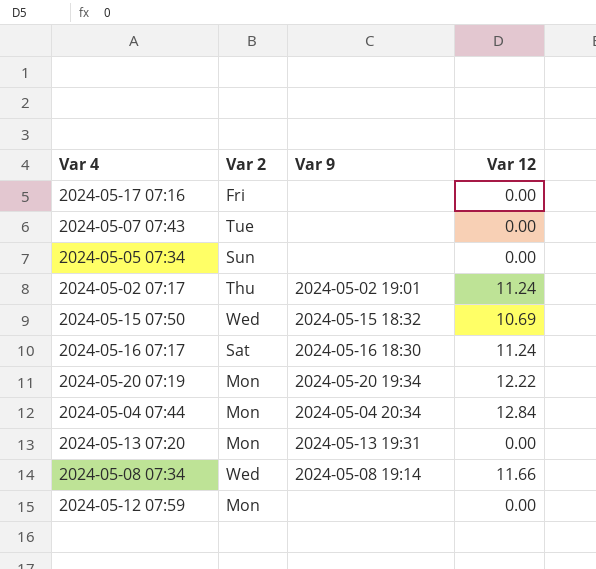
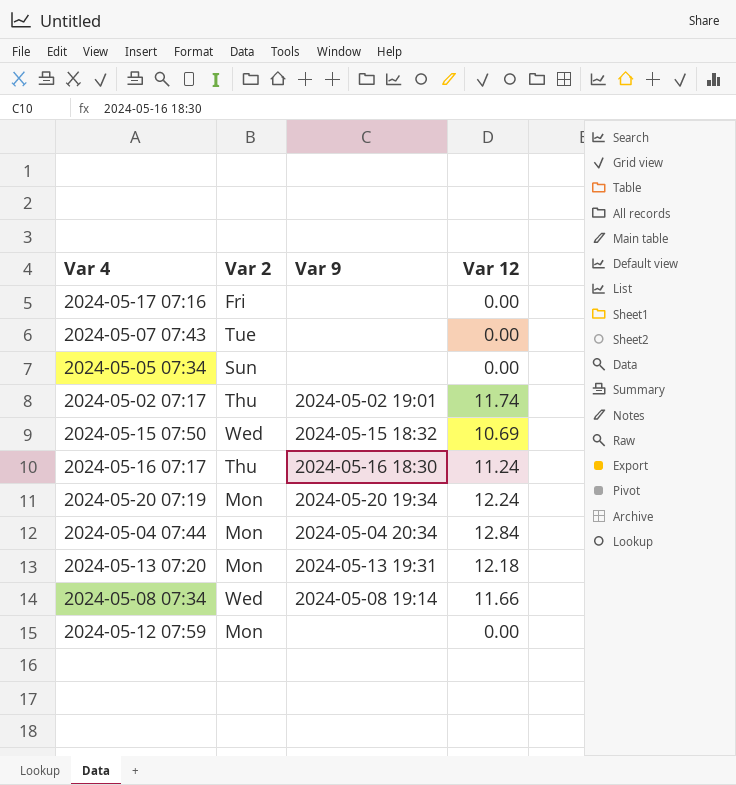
2024-05-02 07:17 | Var 12: 11.24 -> 11.74
2024-05-16 07:17 | Var 2: Sat -> Thu
2024-05-20 07:19 | Var 12: 12.22 -> 12.24
2024-05-13 07:20 | Var 12: 0.00 -> 12.18

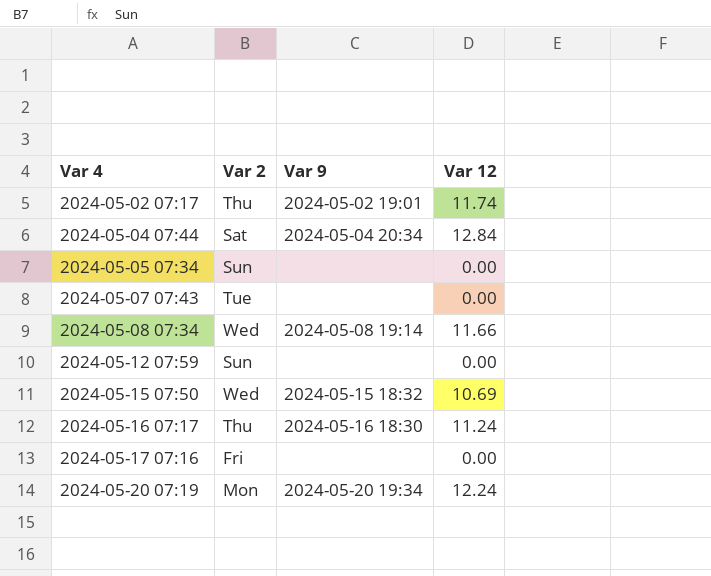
row order: none -> Var 4 ascending
row 2024-05-13 07:20: Mon | 2024-05-13 19:31 | 12.18 -> none
2024-05-04 07:44 | Var 2: Mon -> Sat
2024-05-12 07:59 | Var 2: Mon -> Sun

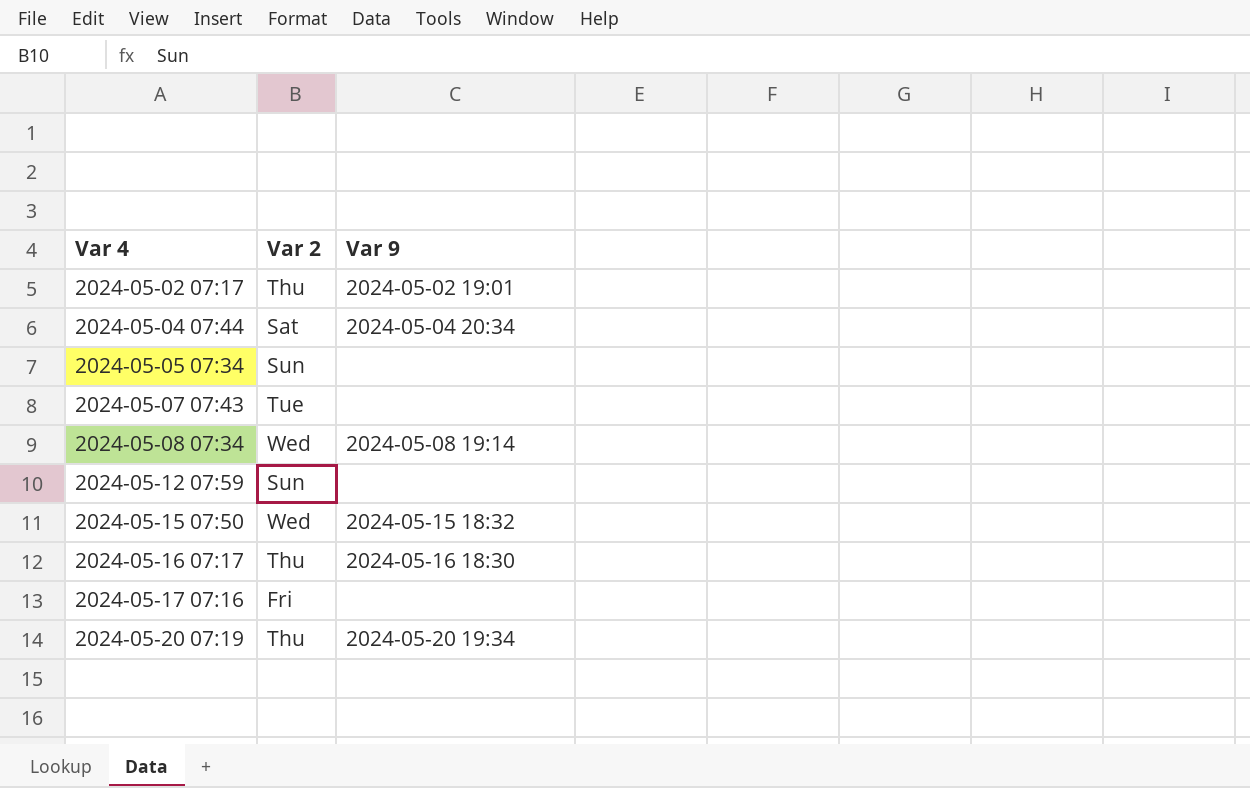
column Var 12 | position: 4 -> none
2024-05-20 07:19 | Var 2: Mon -> Thu

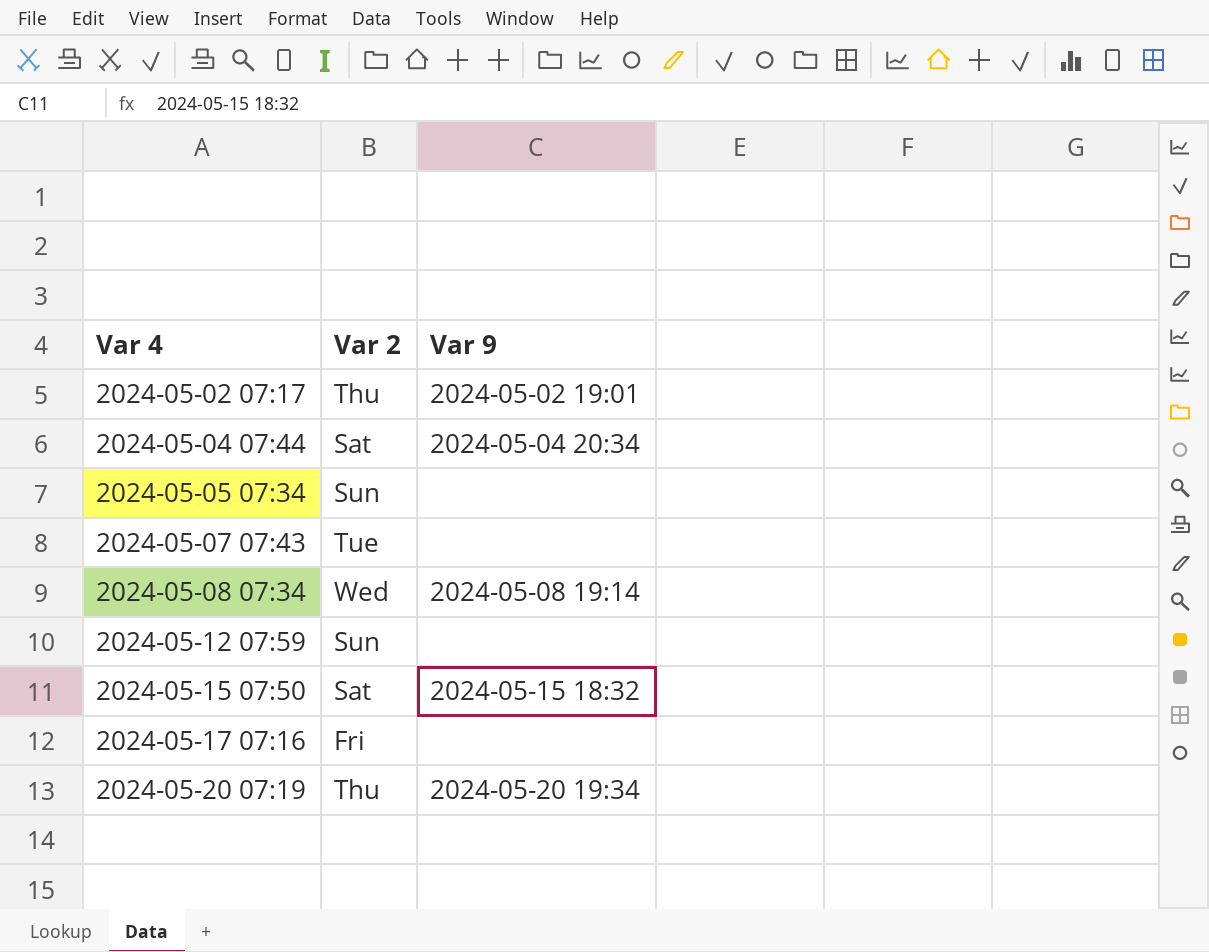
row 2024-05-16 07:17: Thu | 2024-05-16 18:30 -> none
2024-05-15 07:50 | Var 2: Wed -> Sat

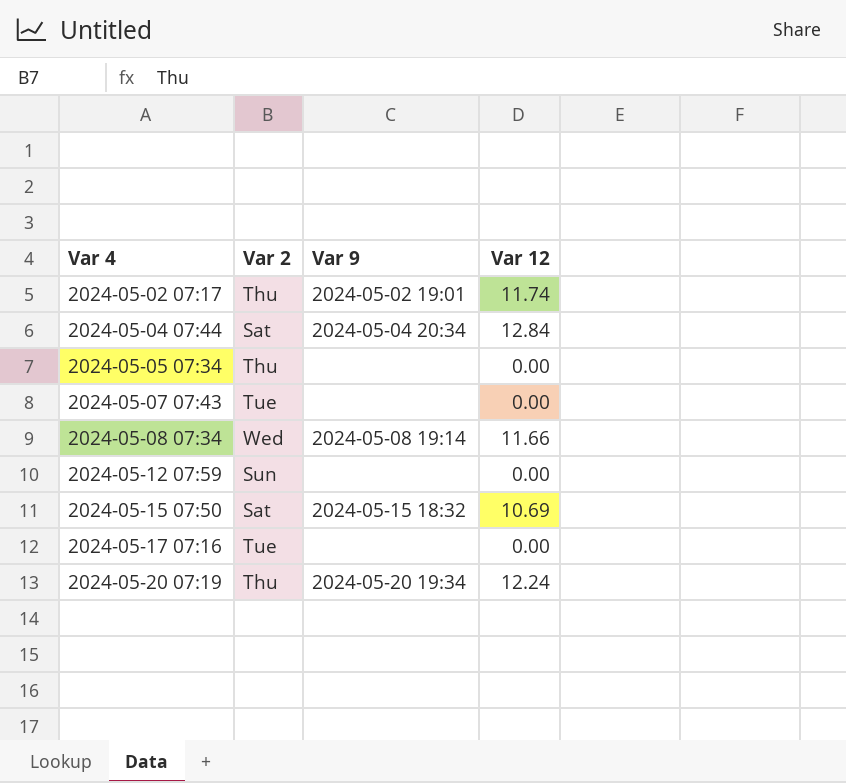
column Var 12 | position: none -> 4
2024-05-05 07:34 | Var 2: Sun -> Thu
2024-05-17 07:16 | Var 2: Fri -> Tue

